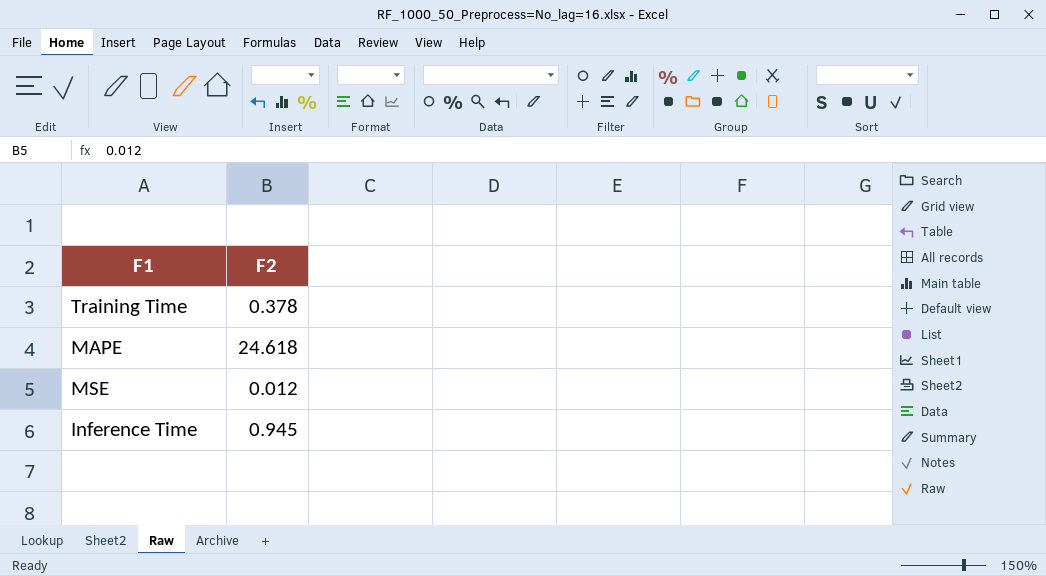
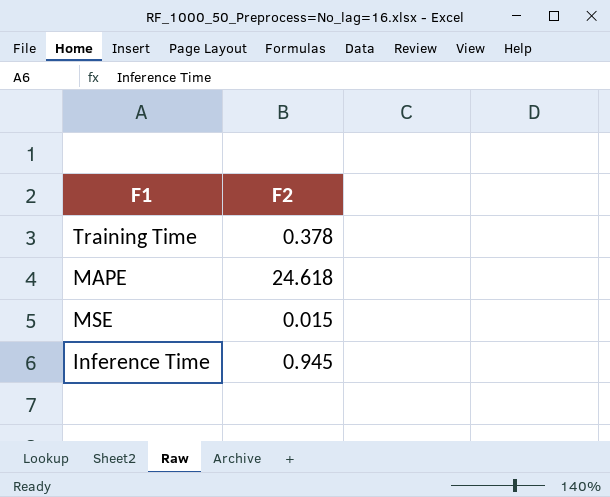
MSE | F2: 0.012 -> 0.015

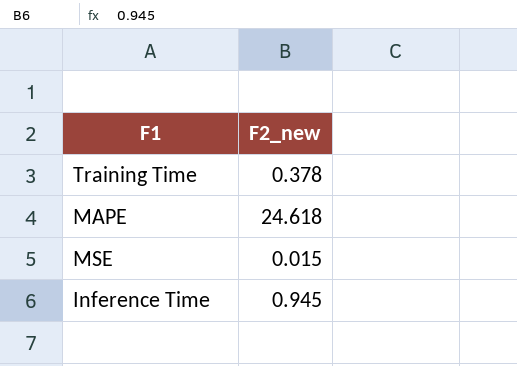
column name: F2 -> F2_new

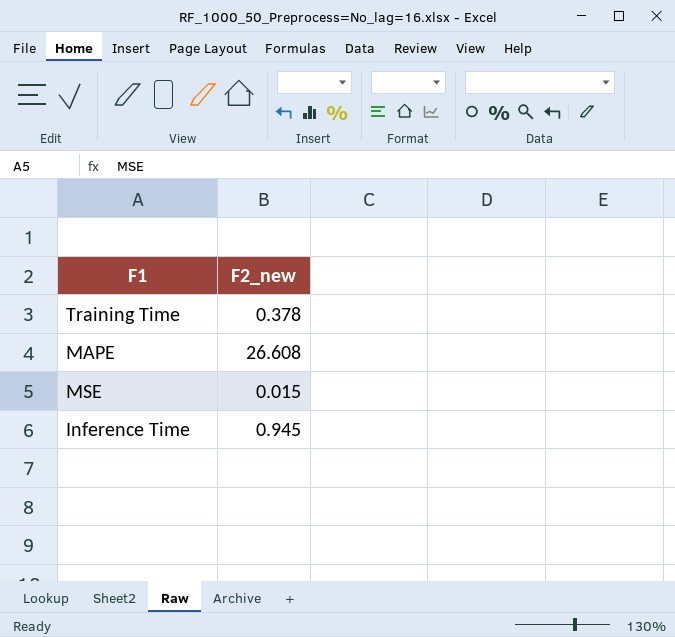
MAPE | F2_new: 24.618 -> 26.608

